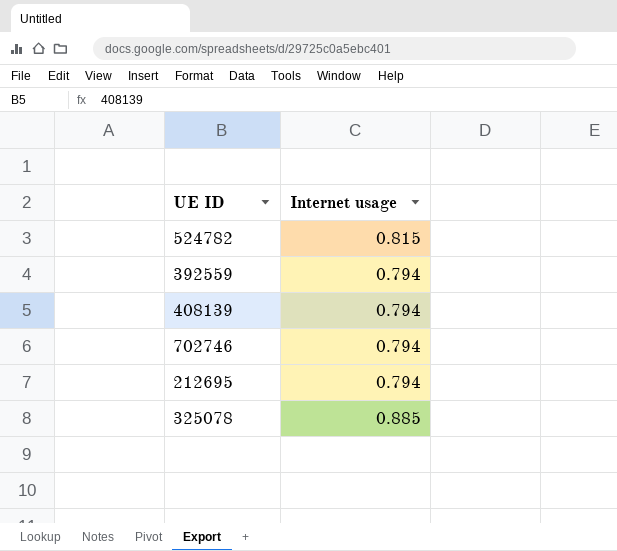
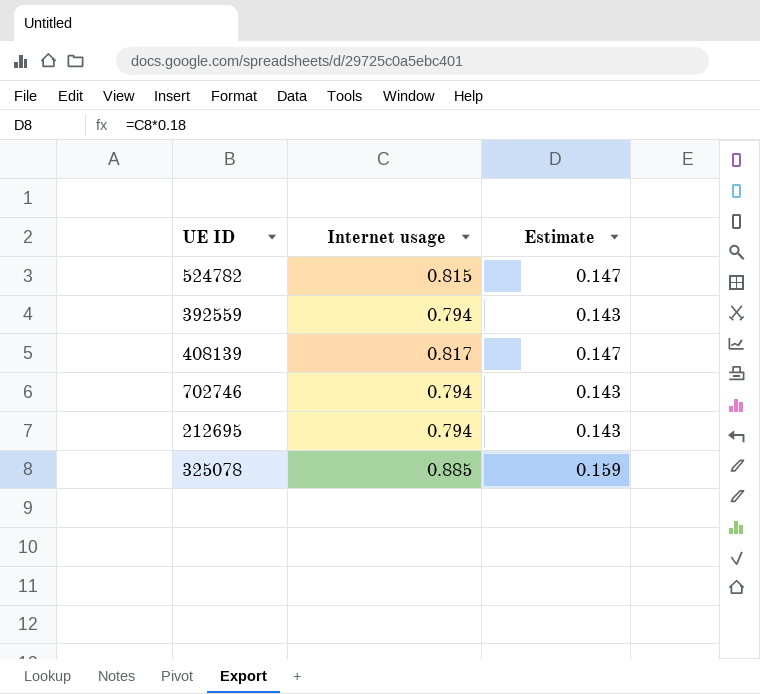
column Estimate | formula: none -> [Internet usage] * 0.18
408139 | Internet usage: 0.794 -> 0.817

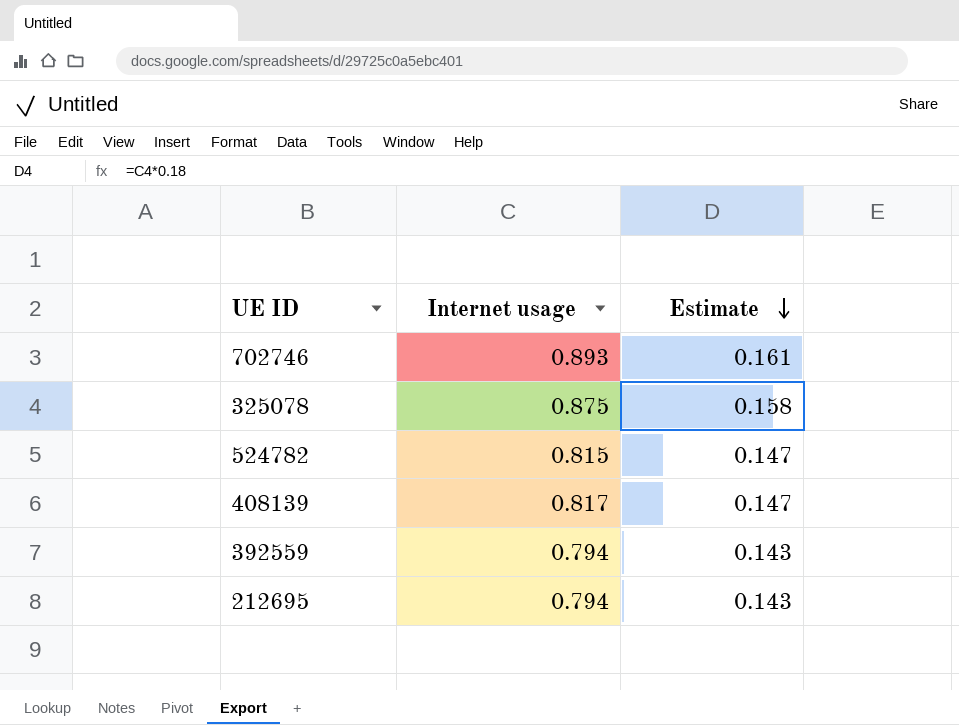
row order: none -> Estimate descending
702746 | Internet usage: 0.794 -> 0.893
702746 | Estimate: 0.143 -> 0.161
325078 | Internet usage: 0.885 -> 0.875
325078 | Estimate: 0.159 -> 0.158

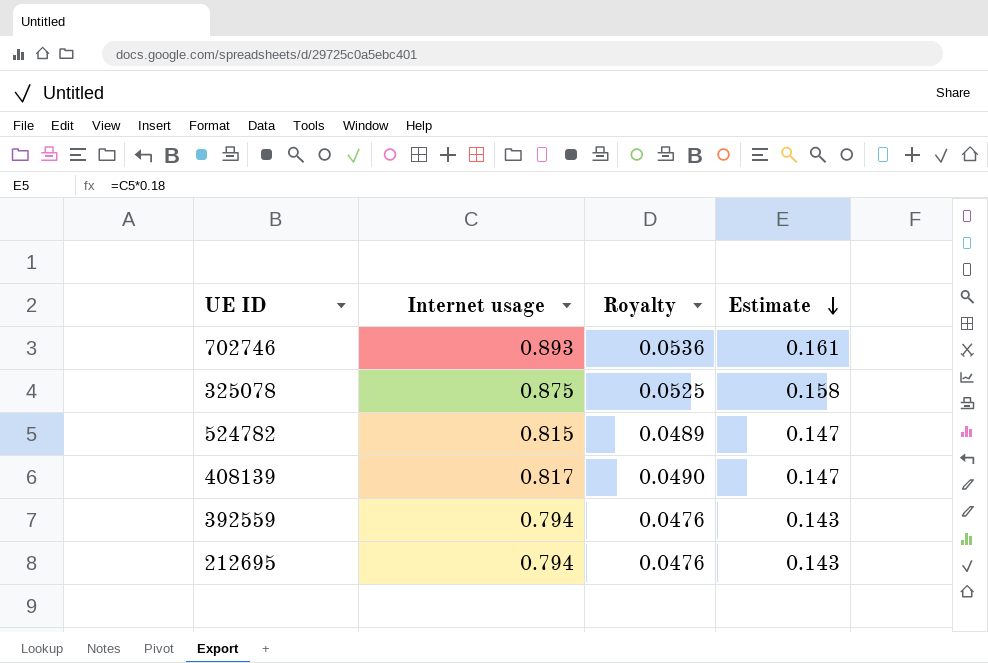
column Royalty | formula: none -> [Internet usage] * 0.06

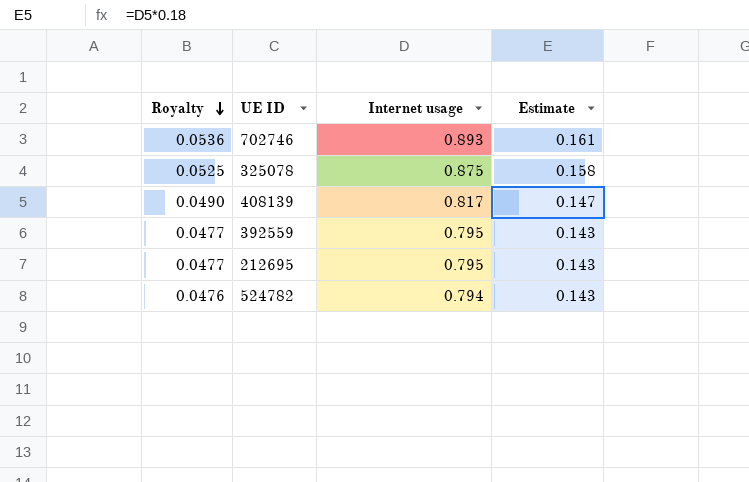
row order: Estimate descending -> Royalty descending
column Royalty | position: 3 -> 1
392559 | Royalty: 0.0476 -> 0.0477
392559 | Internet usage: 0.794 -> 0.795
212695 | Royalty: 0.0476 -> 0.0477
212695 | Internet usage: 0.794 -> 0.795
524782 | Royalty: 0.0489 -> 0.0476
524782 | Internet usage: 0.815 -> 0.794
524782 | Estimate: 0.147 -> 0.143

